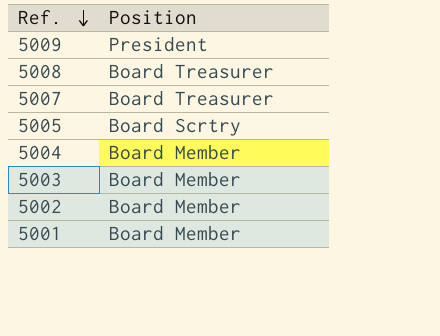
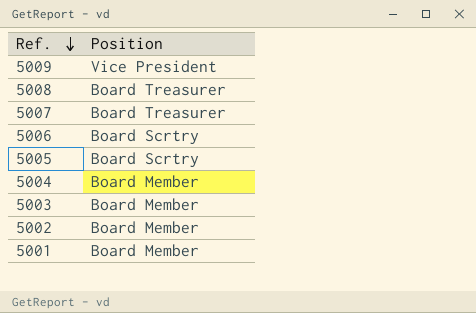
5009 | Position: President -> Vice President
row 5006: none -> Board Scrtry

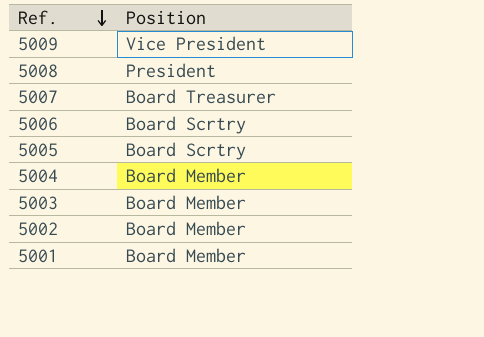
5008 | Position: Board Treasurer -> President

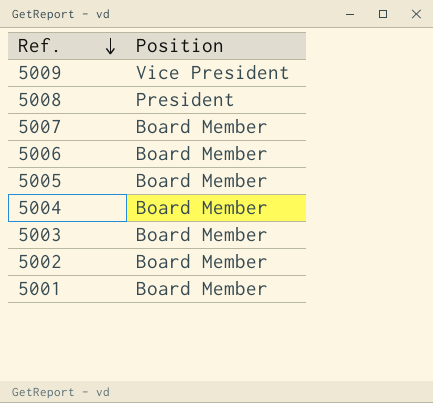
5007 | Position: Board Treasurer -> Board Member
5006 | Position: Board Scrtry -> Board Member
5005 | Position: Board Scrtry -> Board Member

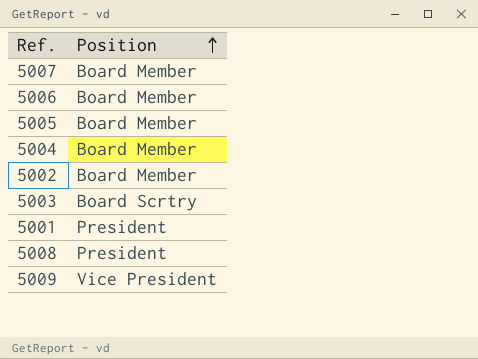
row order: Ref. descending -> Position ascending
5003 | Position: Board Member -> Board Scrtry
5001 | Position: Board Member -> President

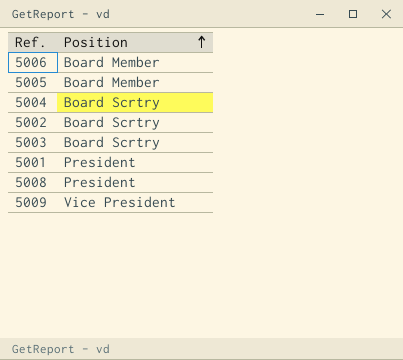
row 5007: Board Member -> none
5004 | Position: Board Member -> Board Scrtry
5002 | Position: Board Member -> Board Scrtry

